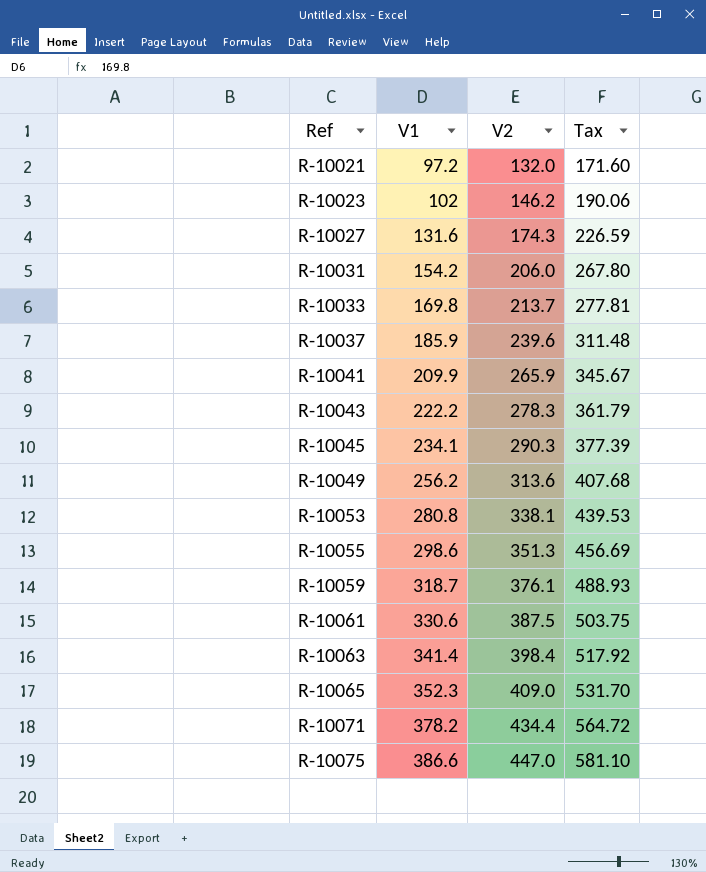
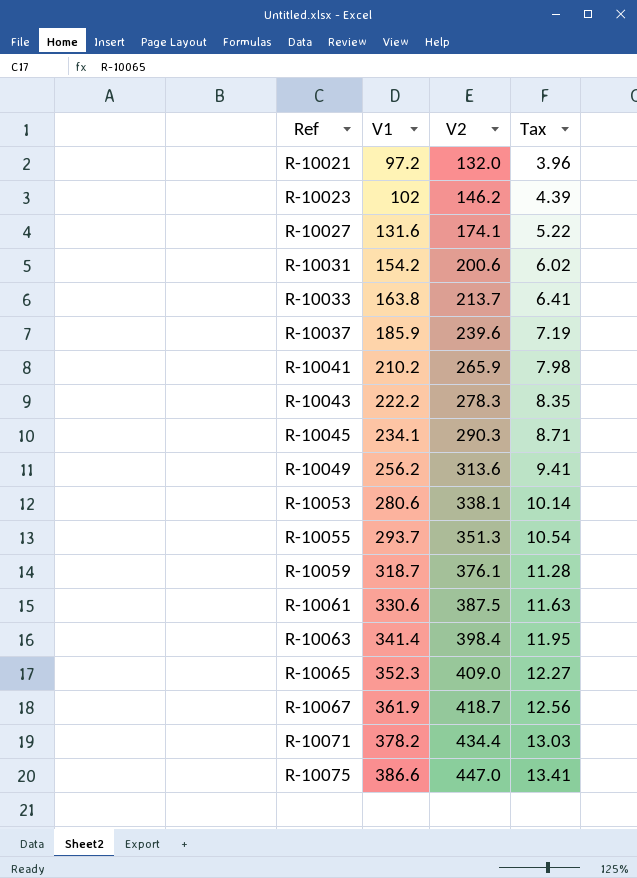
column Tax | formula: [V2] * 1.3 -> [V2] * 0.03
R-10027 | V2: 174.3 -> 174.1
R-10031 | V2: 206.0 -> 200.6
R-10033 | V1: 169.8 -> 163.8
R-10041 | V1: 209.9 -> 210.2
R-10053 | V1: 280.8 -> 280.6
R-10055 | V1: 298.6 -> 293.7
row R-10067: none -> 361.9 | 418.7 | 12.56

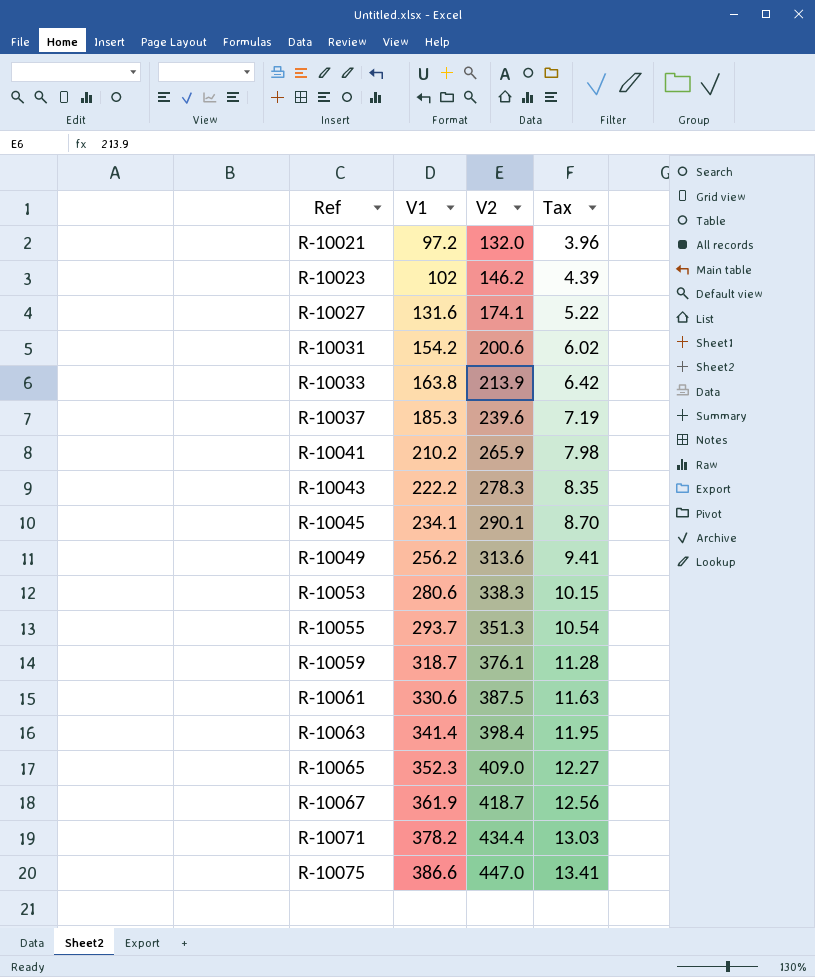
R-10033 | V2: 213.7 -> 213.9
R-10033 | Tax: 6.41 -> 6.42
R-10037 | V1: 185.9 -> 185.3
R-10045 | V2: 290.3 -> 290.1
R-10045 | Tax: 8.71 -> 8.70
R-10053 | V2: 338.1 -> 338.3
R-10053 | Tax: 10.14 -> 10.15

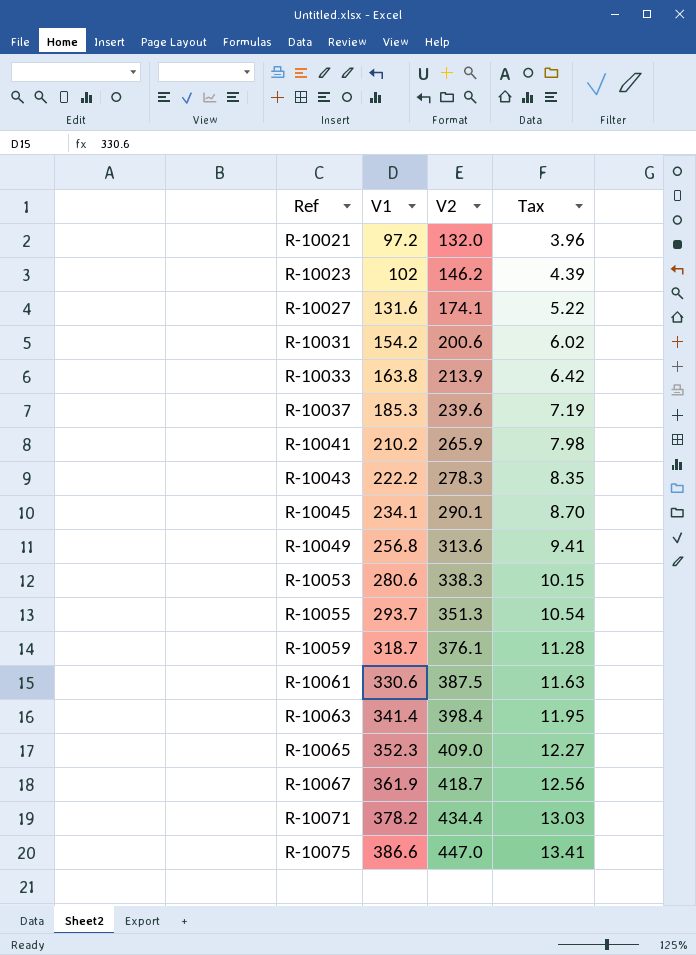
R-10049 | V1: 256.2 -> 256.8

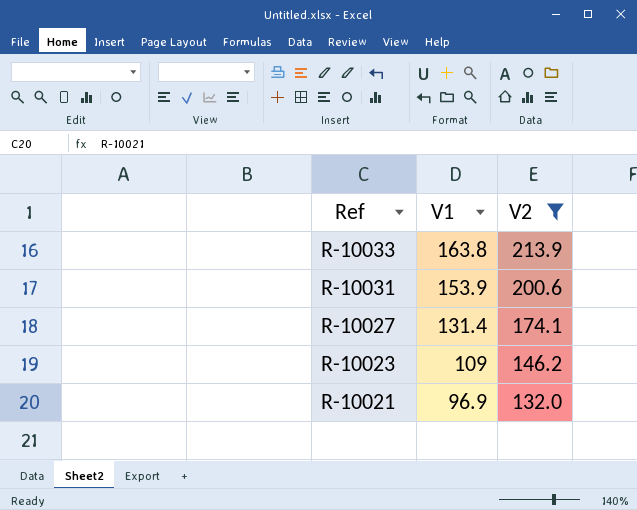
filter: none -> V2 <= 213.9
row order: Ref ascending -> Ref descending
column Tax | formula: [V2] * 0.03 -> none
R-10031 | V1: 154.2 -> 153.9
R-10027 | V1: 131.6 -> 131.4
R-10023 | V1: 102 -> 109
R-10021 | V1: 97.2 -> 96.9

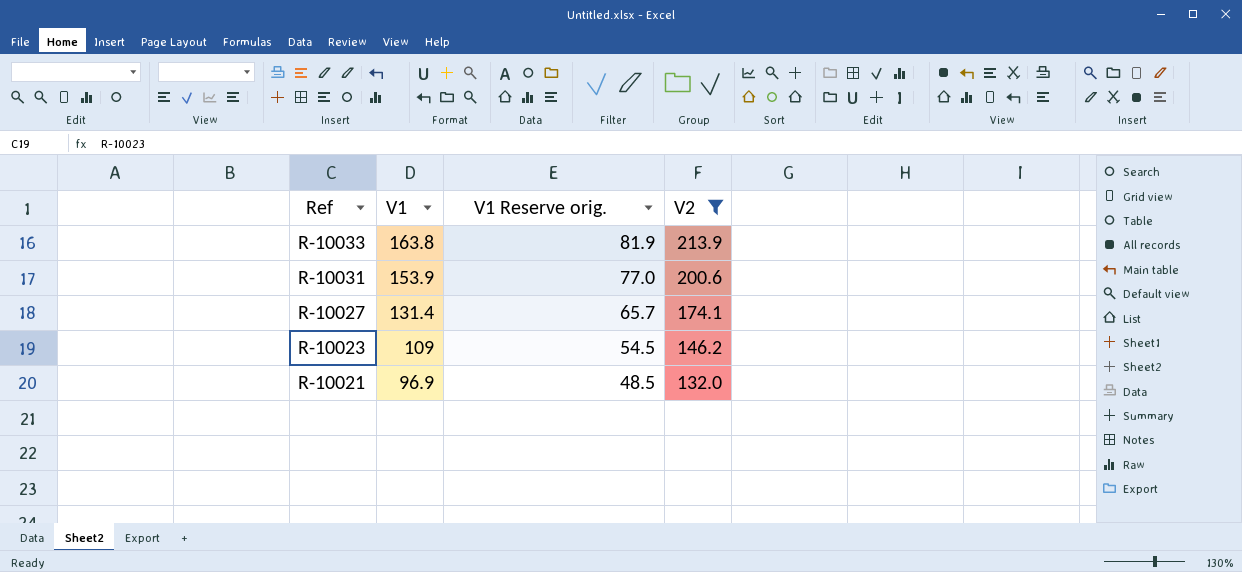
column V1 Reserve orig. | formula: none -> [V1] * 0.5

